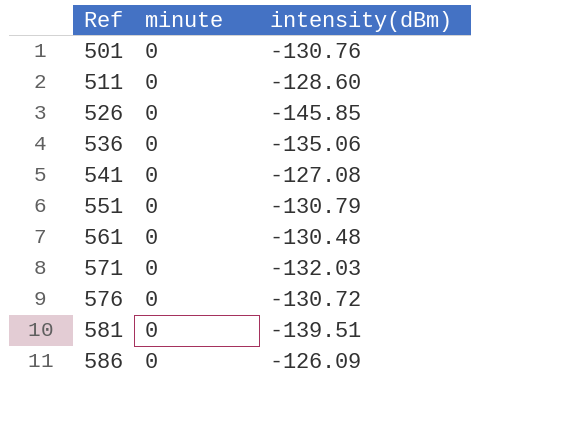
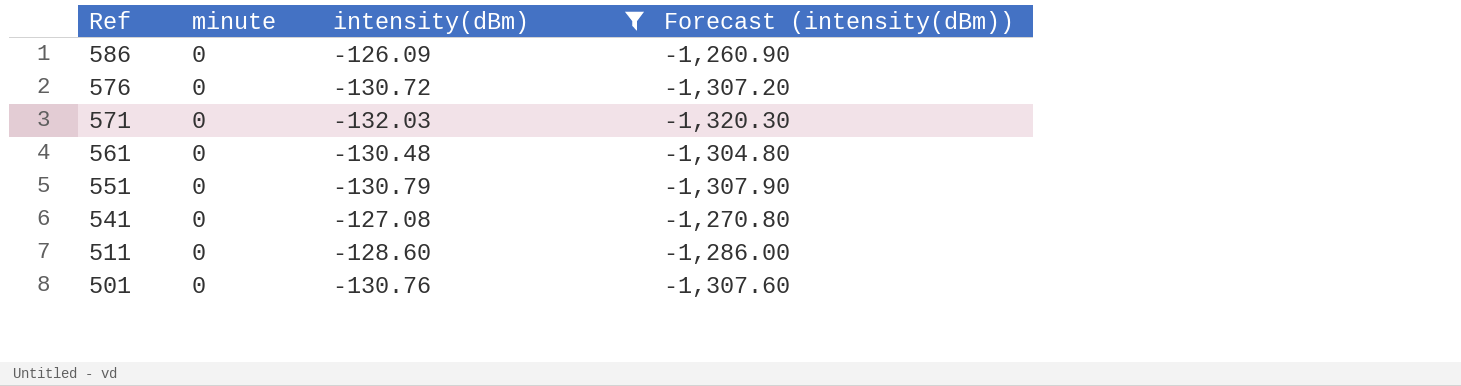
filter: none -> intensity(dBm) >= -132.03
row order: Ref ascending -> Ref descending
column Forecast (intensity(dBm)) | formula: none -> [intensity(dBm)] * 10

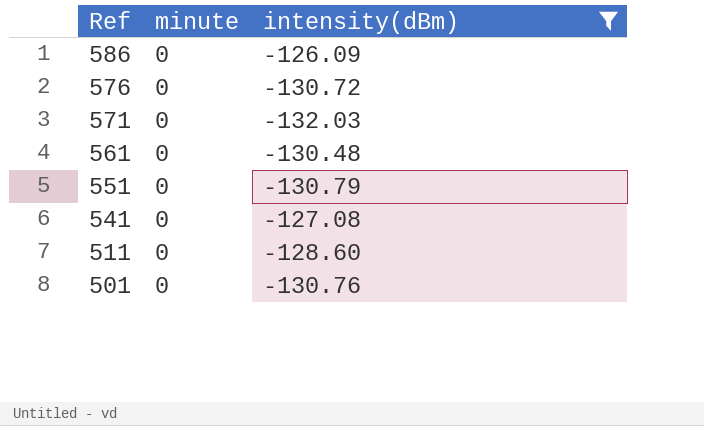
column Forecast (intensity(dBm)) | formula: [intensity(dBm)] * 10 -> none

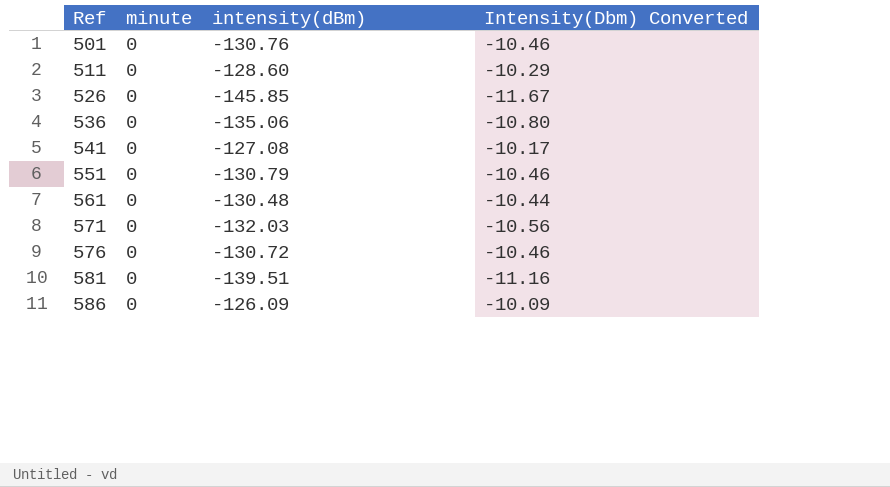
filter: intensity(dBm) >= -132.03 -> none
row order: Ref descending -> Ref ascending
column Intensity(Dbm) Converted | formula: none -> [intensity(dBm)] * 0.08

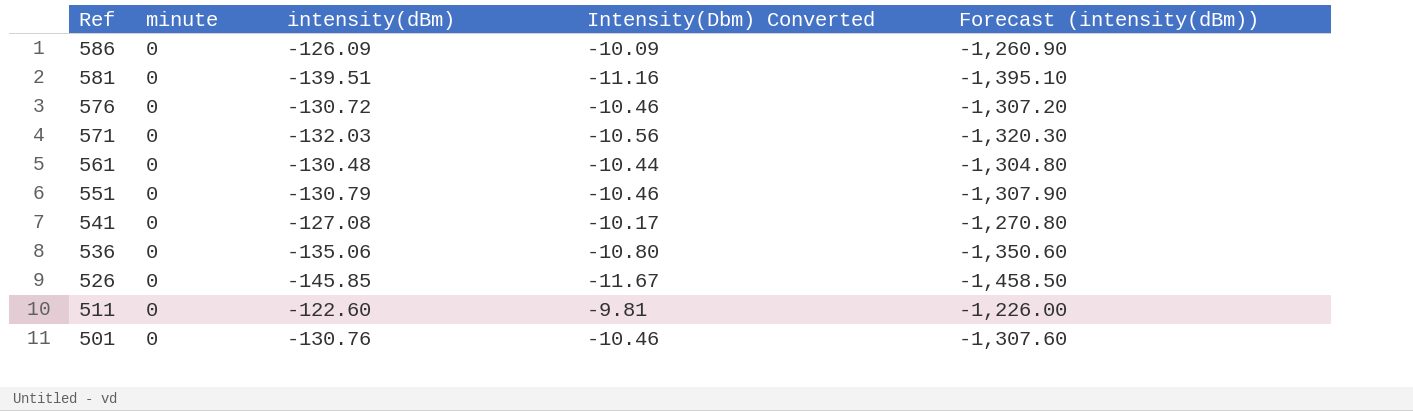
row order: Ref ascending -> Ref descending
column Forecast (intensity(dBm)) | formula: none -> [intensity(dBm)] * 10
511 | intensity(dBm): -128.60 -> -122.60
511 | Intensity(Dbm) Converted: -10.29 -> -9.81

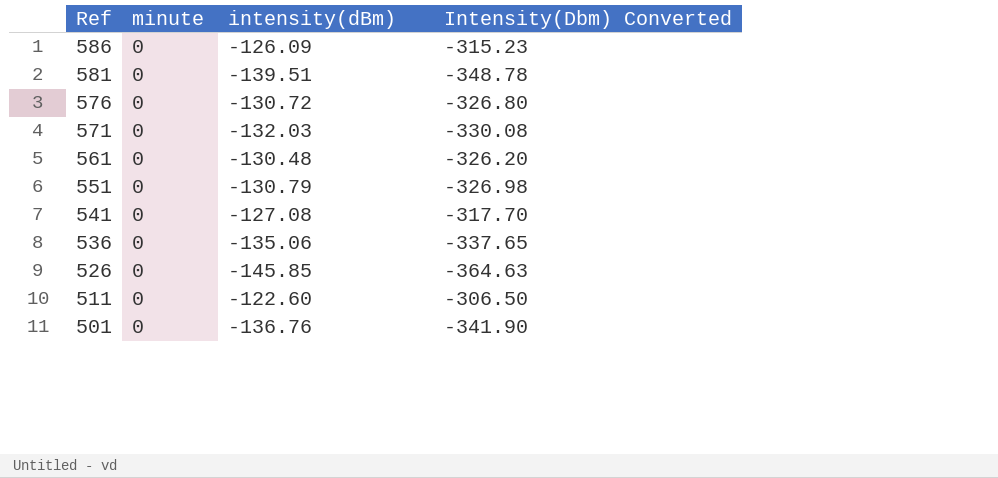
column Forecast (intensity(dBm)) | formula: [intensity(dBm)] * 10 -> none
column Intensity(Dbm) Converted | formula: [intensity(dBm)] * 0.08 -> [intensity(dBm)] * 2.5
501 | intensity(dBm): -130.76 -> -136.76

